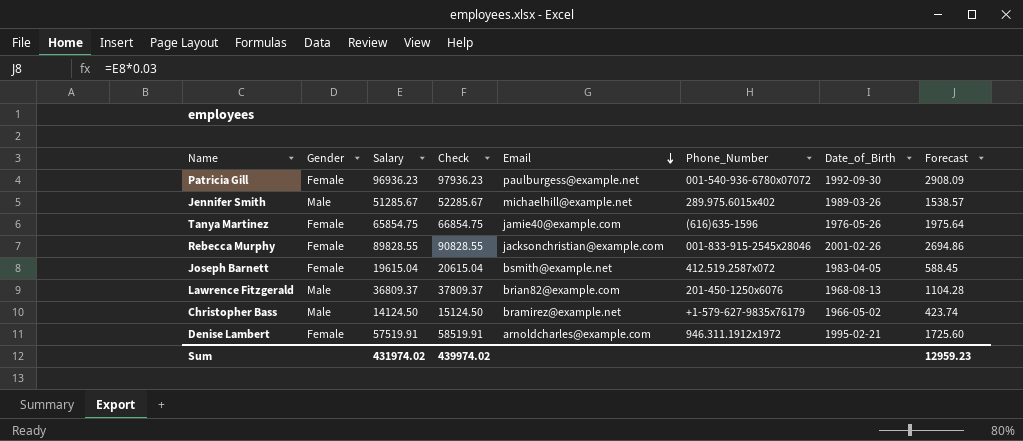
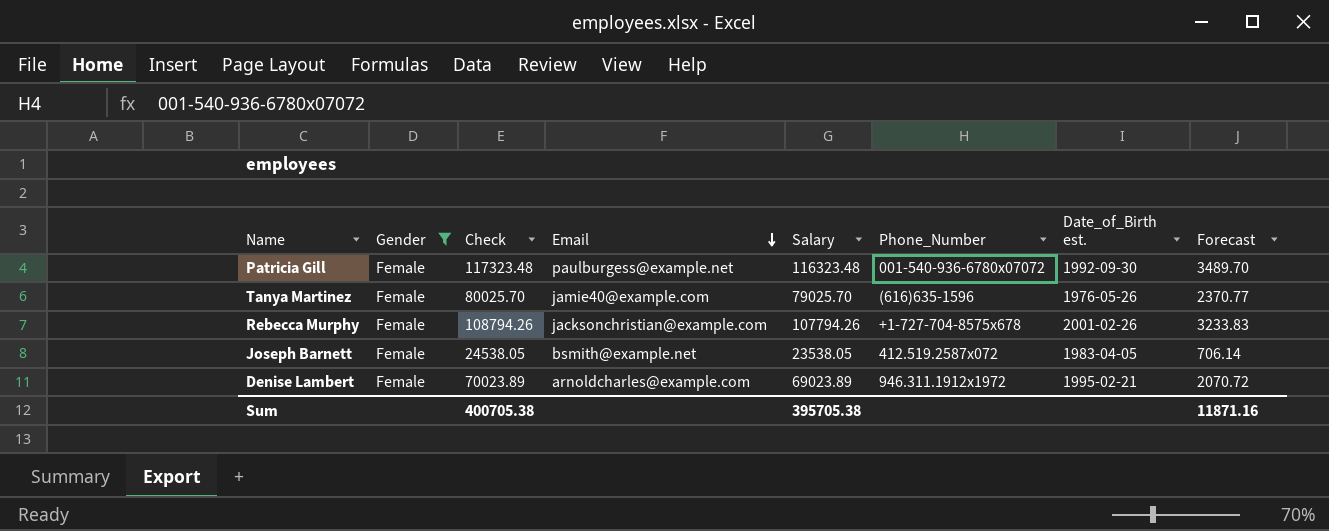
filter: none -> Gender = Female
column Salary | position: 3 -> 5
column name: Date_of_Birth -> Date_of_Birth est.
Patricia Gill | Check: 97936.23 -> 117323.48
Patricia Gill | Salary: 96936.23 -> 116323.48
Patricia Gill | Forecast: 2908.09 -> 3489.70
Tanya Martinez | Check: 66854.75 -> 80025.70
Tanya Martinez | Salary: 65854.75 -> 79025.70
Tanya Martinez | Forecast: 1975.64 -> 2370.77
Rebecca Murphy | Check: 90828.55 -> 108794.26
Rebecca Murphy | Salary: 89828.55 -> 107794.26
Rebecca Murphy | Phone_Number: 001-833-915-2545x28046 -> +1-727-704-8575x678
Rebecca Murphy | Forecast: 2694.86 -> 3233.83
Joseph Barnett | Check: 20615.04 -> 24538.05
Joseph Barnett | Salary: 19615.04 -> 23538.05
Joseph Barnett | Forecast: 588.45 -> 706.14
Denise Lambert | Check: 58519.91 -> 70023.89
Denise Lambert | Salary: 57519.91 -> 69023.89
Denise Lambert | Forecast: 1725.60 -> 2070.72
Sum | Check: 439974.02 -> 400705.38
Sum | Salary: 431974.02 -> 395705.38
Sum | Forecast: 12959.23 -> 11871.16

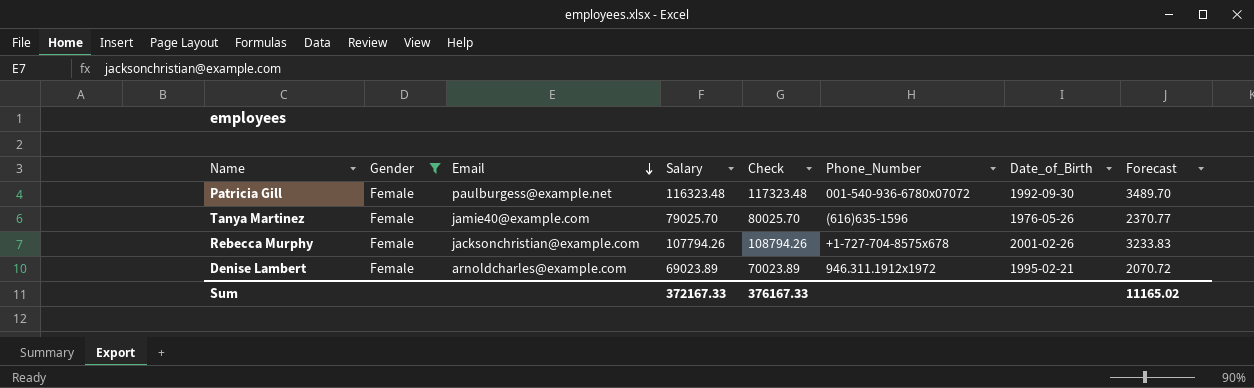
column Check | position: 3 -> 5
column name: Date_of_Birth est. -> Date_of_Birth
row Joseph Barnett: Female | 24538.05 | bsmith@example.net | 23538.05 | 412.519.2587x072 | 1983-04-05 | 706.14 -> none
Sum | Salary: 395705.38 -> 372167.33
Sum | Check: 400705.38 -> 376167.33
Sum | Forecast: 11871.16 -> 11165.02

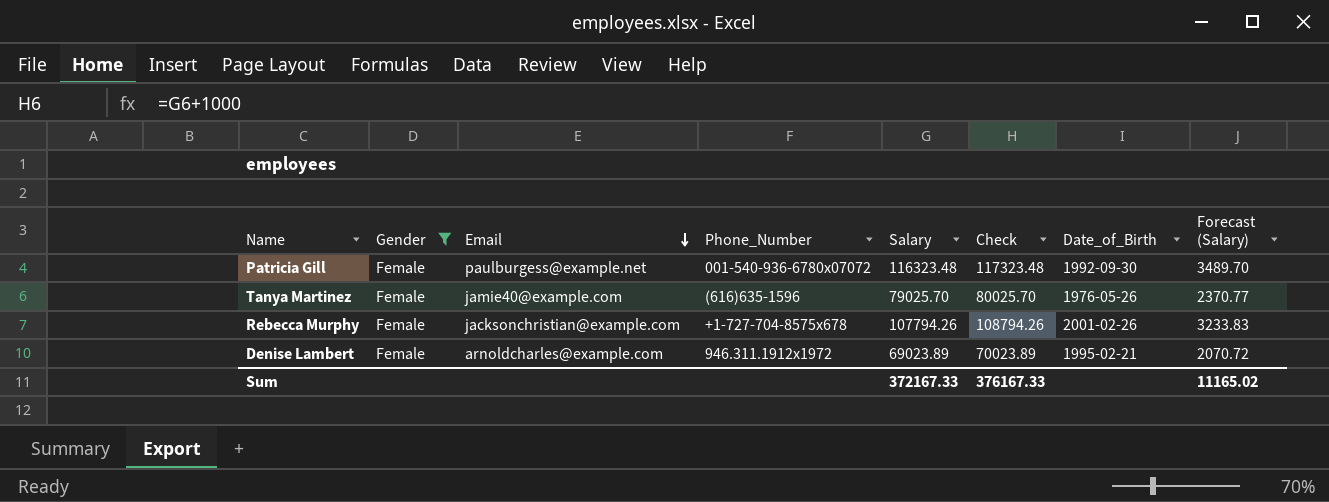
column Phone_Number | position: 6 -> 4
column name: Forecast -> Forecast (Salary)

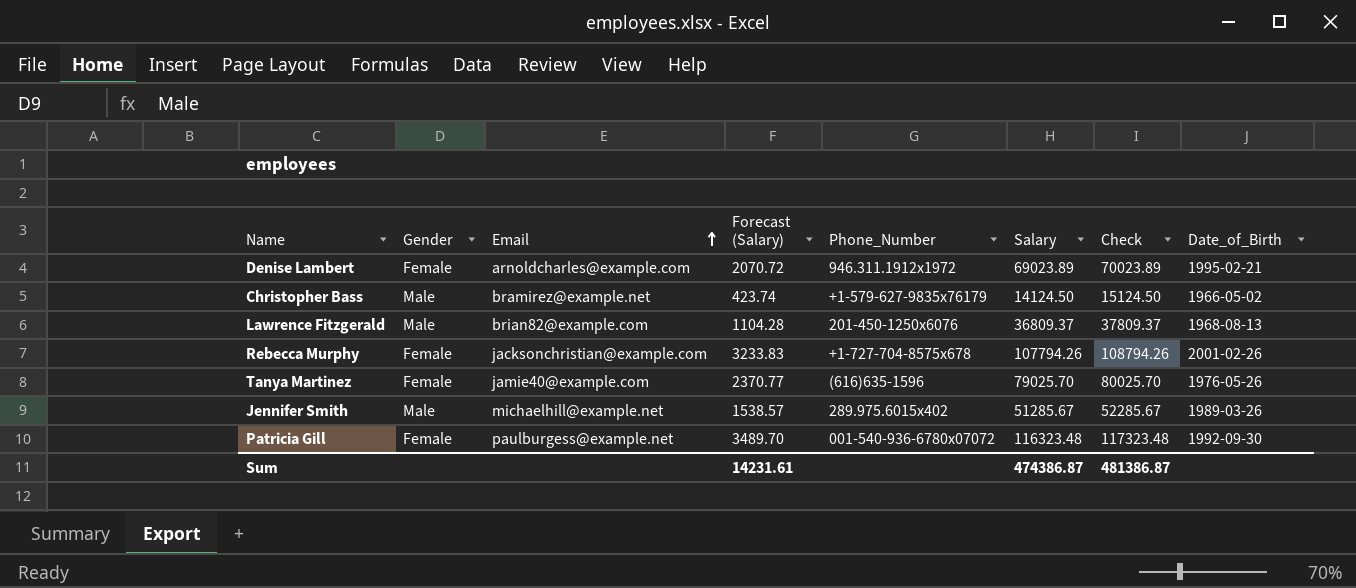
filter: Gender = Female -> none
row order: Email descending -> Email ascending
column Forecast (Salary) | position: 8 -> 4
Sum | Forecast (Salary): 11165.02 -> 14231.61
Sum | Salary: 372167.33 -> 474386.87
Sum | Check: 376167.33 -> 481386.87

